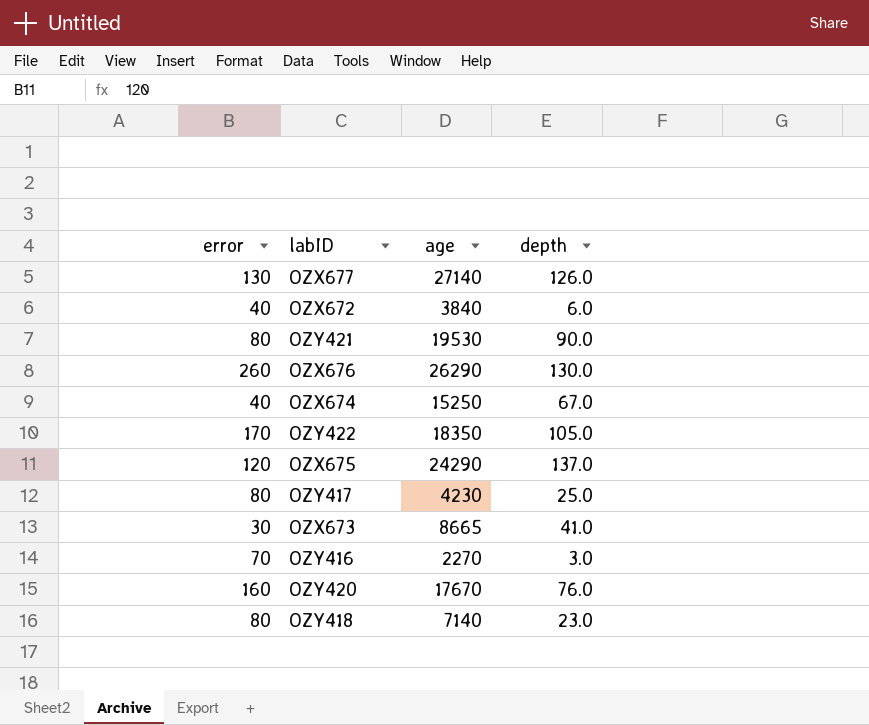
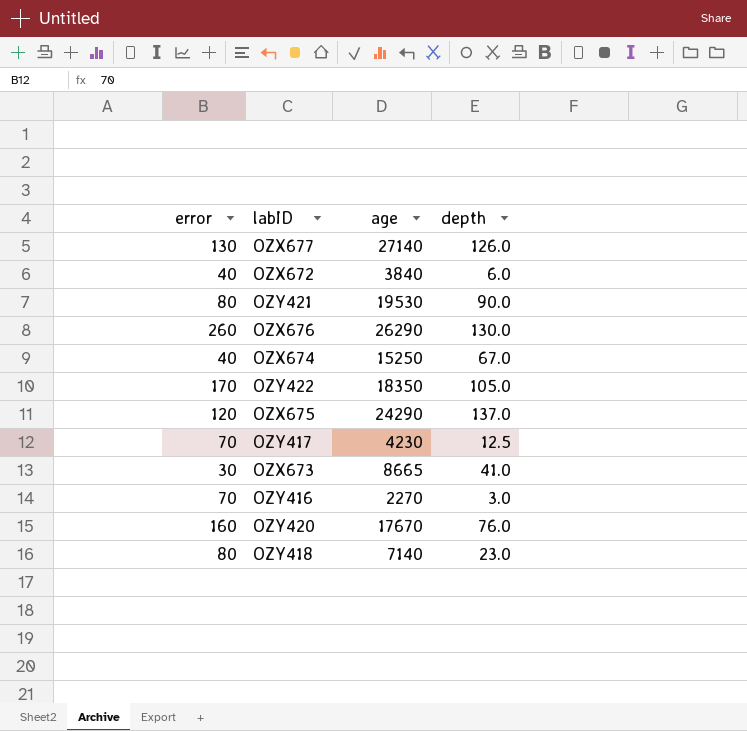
OZY417 | error: 80 -> 70
OZY417 | depth: 25.0 -> 12.5

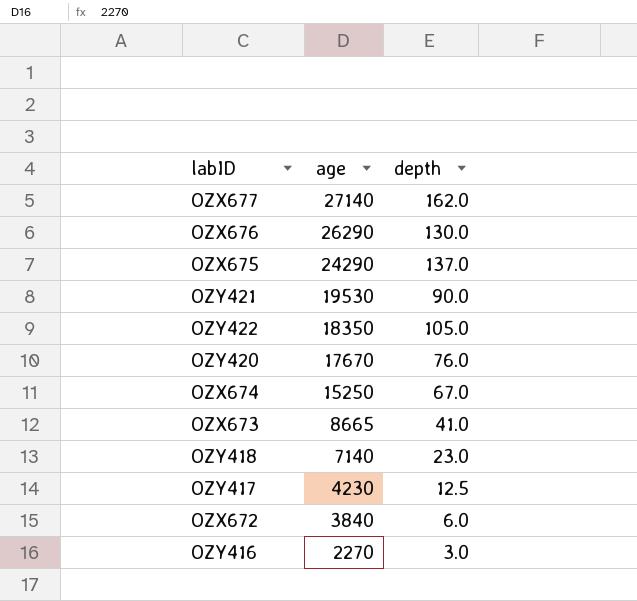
row order: none -> age descending
column error | position: 1 -> none
OZX677 | depth: 126.0 -> 162.0

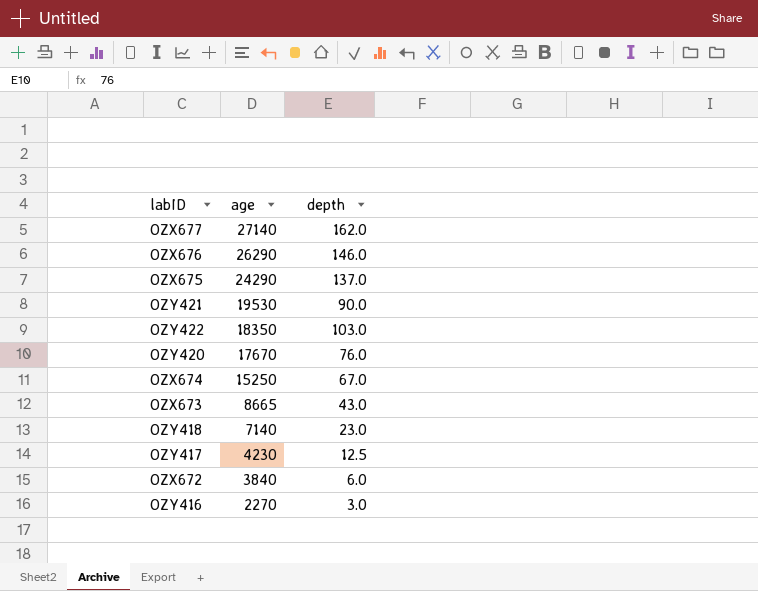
OZX676 | depth: 130.0 -> 146.0
OZY422 | depth: 105.0 -> 103.0
OZX673 | depth: 41.0 -> 43.0

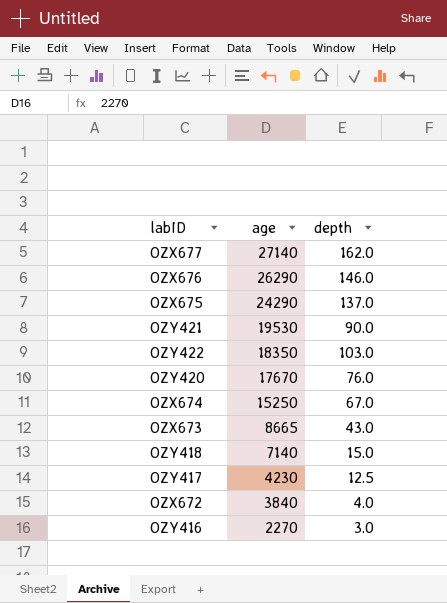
OZY418 | depth: 23.0 -> 15.0
OZX672 | depth: 6.0 -> 4.0

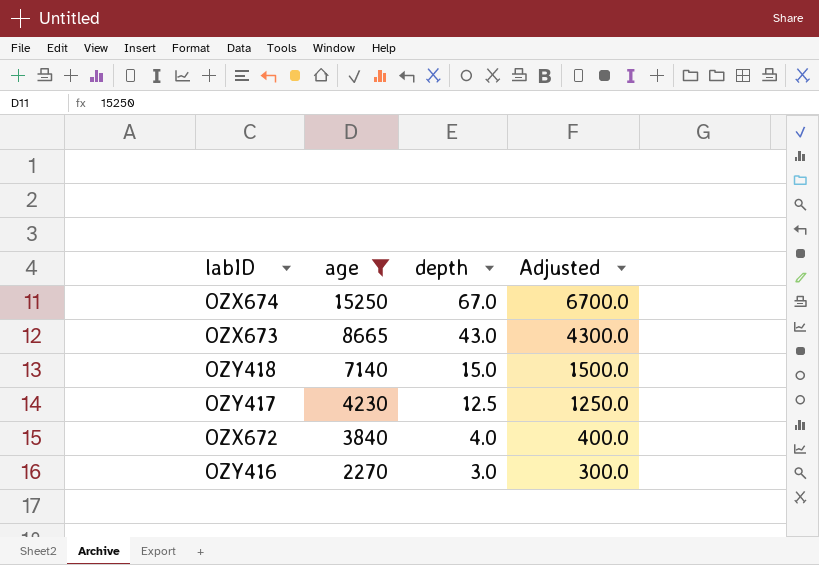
filter: none -> age <= 15250
column Adjusted | formula: none -> [depth] * 100

